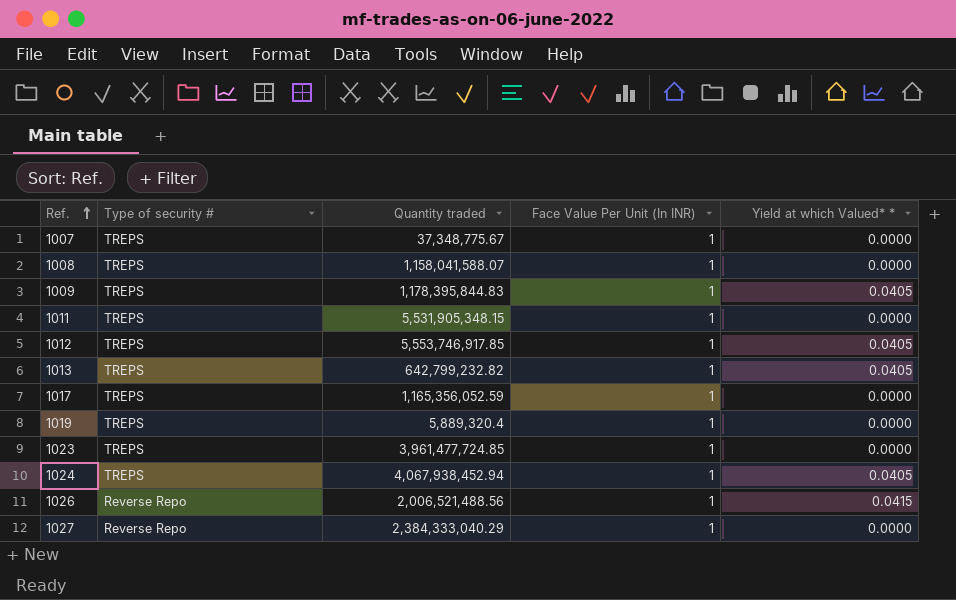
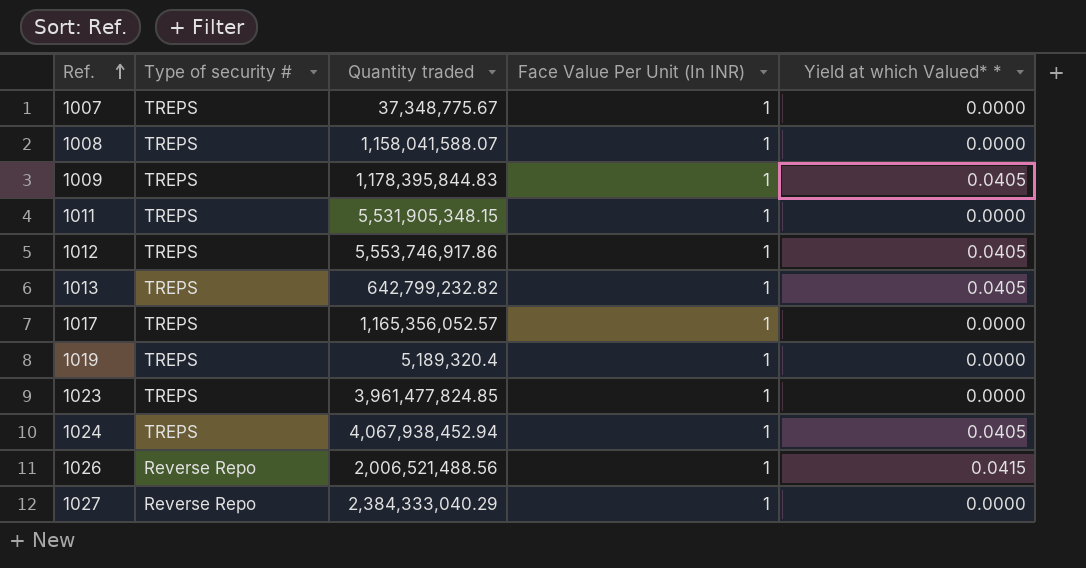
1012 | Quantity traded: 5,553,746,917.85 -> 5,553,746,917.86
1017 | Quantity traded: 1,165,356,052.59 -> 1,165,356,052.57
1019 | Quantity traded: 5,889,320.4 -> 5,189,320.4
1023 | Quantity traded: 3,961,477,724.85 -> 3,961,477,824.85

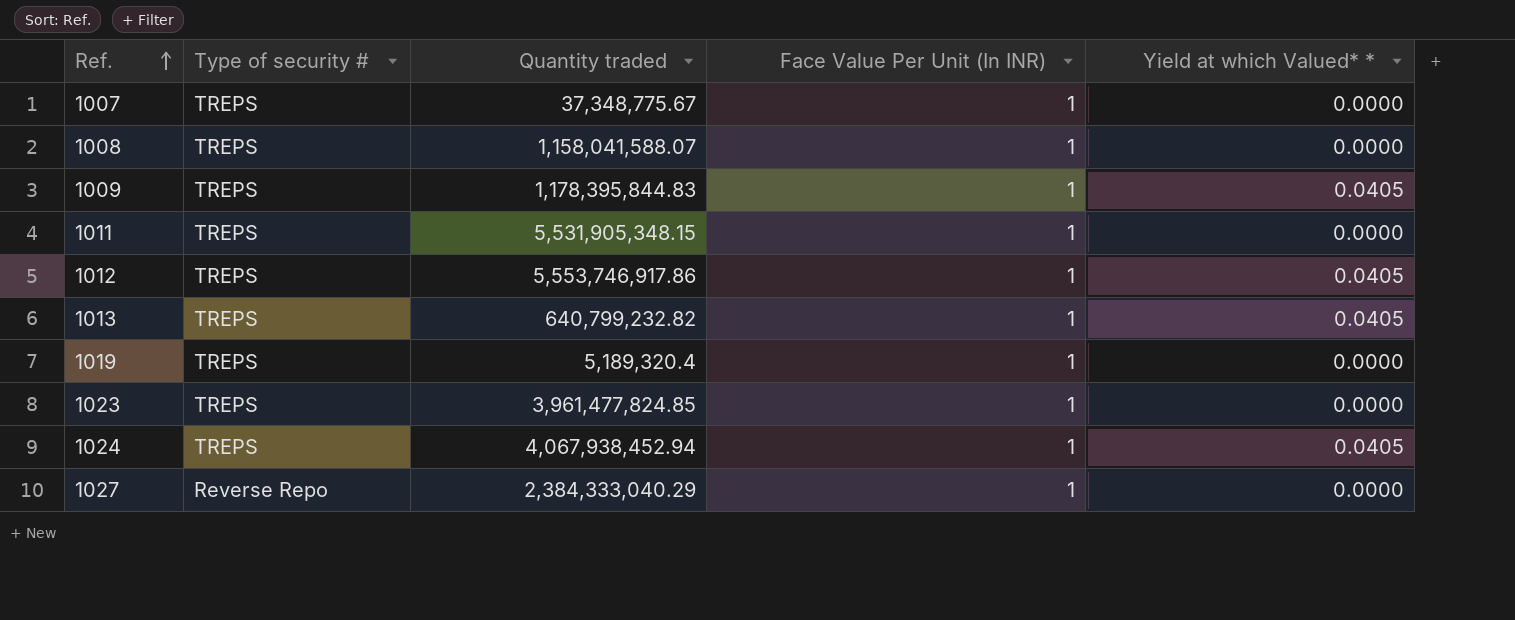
row 1017: TREPS | 1,165,356,052.57 | 1 | 0.0000 -> none
row 1026: Reverse Repo | 2,006,521,488.56 | 1 | 0.0415 -> none
1013 | Quantity traded: 642,799,232.82 -> 640,799,232.82

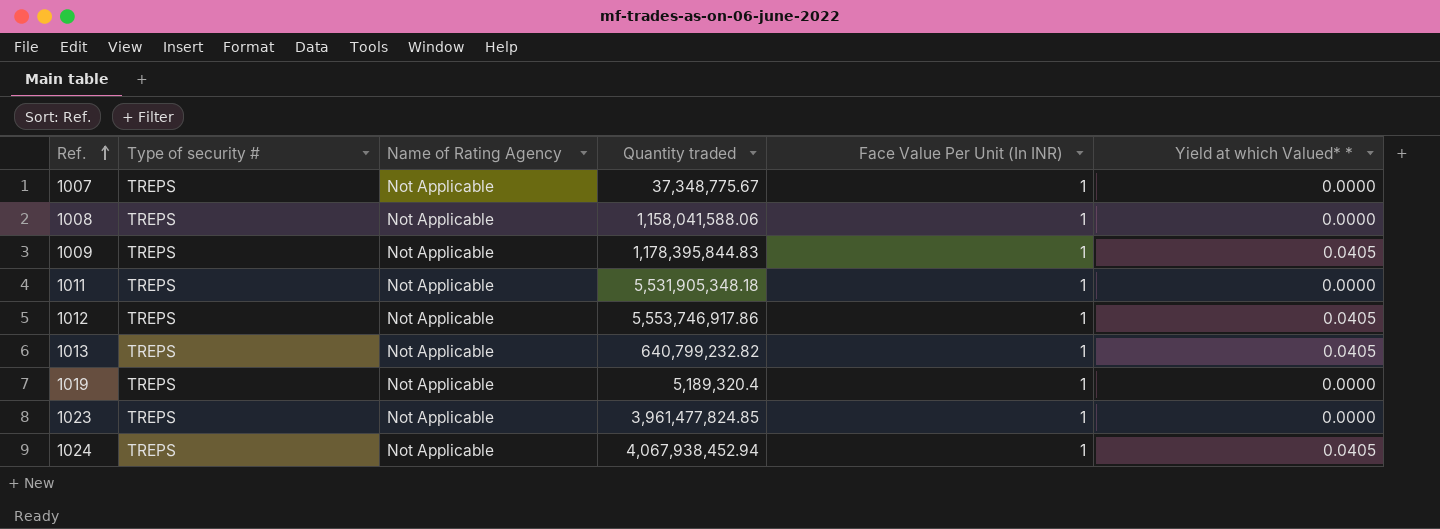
column Name of Rating Agency | position: none -> 3
row 1027: Reverse Repo | 2,384,333,040.29 | 1 | 0.0000 -> none
1008 | Quantity traded: 1,158,041,588.07 -> 1,158,041,588.06
1011 | Quantity traded: 5,531,905,348.15 -> 5,531,905,348.18

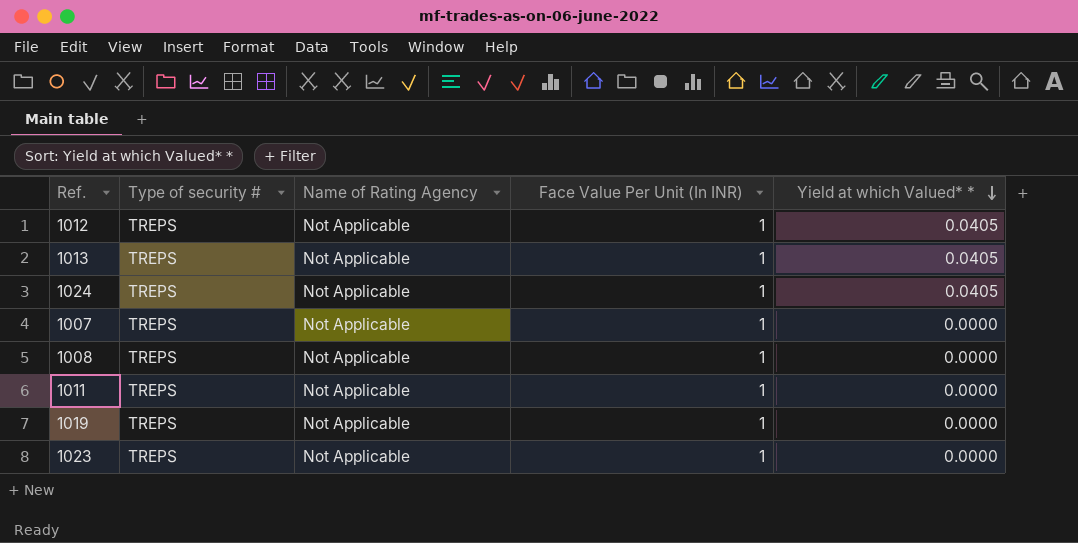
row order: Ref. ascending -> Yield at which Valued* * descending
column Quantity traded | position: 4 -> none
row 1009: TREPS | Not Applicable | 1,178,395,844.83 | 1 | 0.0405 -> none

